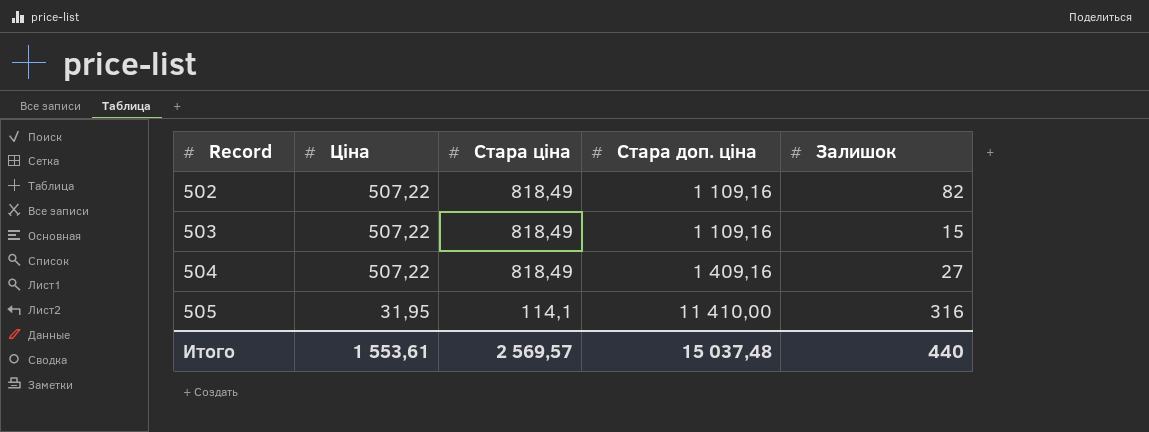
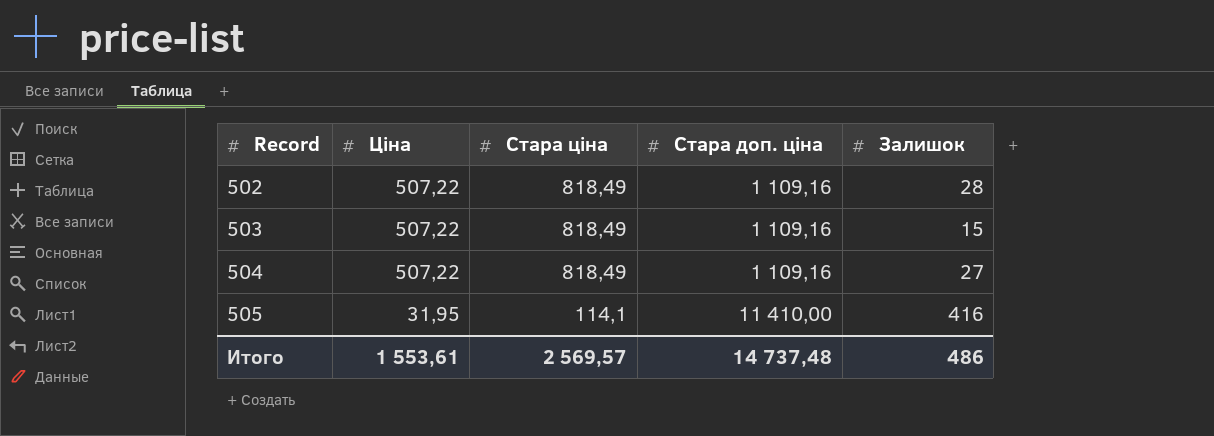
502 | Залишок: 82 -> 28
504 | Стара доп. ціна: 1 409,16 -> 1 109,16
505 | Залишок: 316 -> 416
Итого | Стара доп. ціна: 15 037,48 -> 14 737,48
Итого | Залишок: 440 -> 486

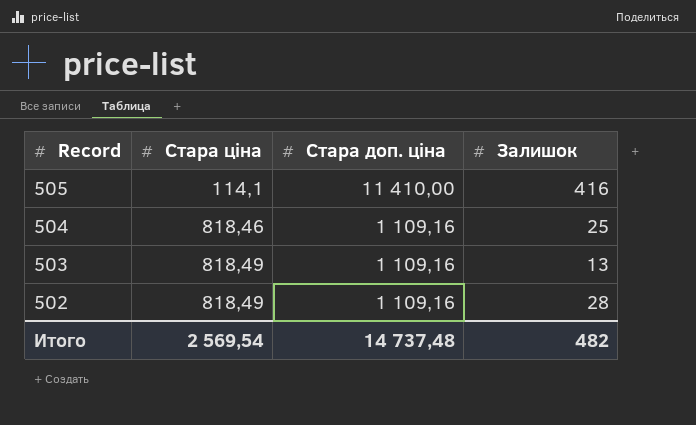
row order: Record ascending -> Record descending
column Ціна | position: 2 -> none
504 | Стара ціна: 818,49 -> 818,46
504 | Залишок: 27 -> 25
503 | Залишок: 15 -> 13
Итого | Стара ціна: 2 569,57 -> 2 569,54
Итого | Залишок: 486 -> 482

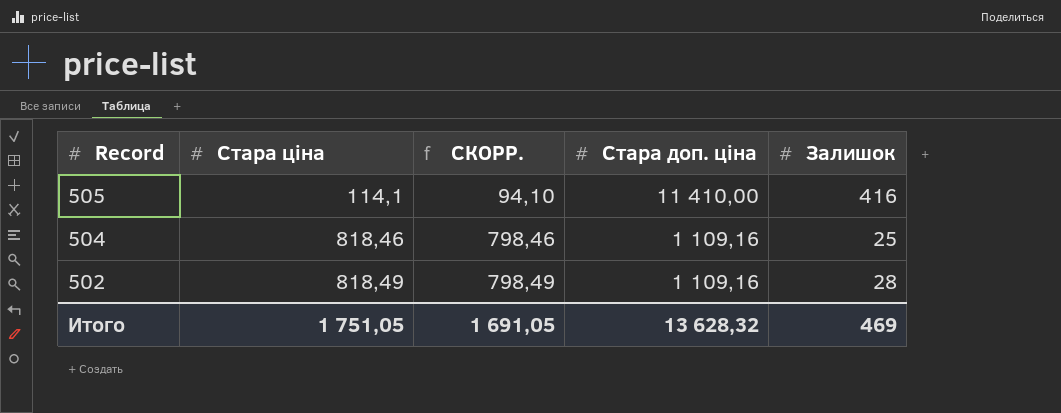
column СКОРР. | formula: none -> [Стара ціна] - 20
row 503: 818,49 | 1 109,16 | 13 -> none
Итого | Стара ціна: 2 569,54 -> 1 751,05
Итого | Стара доп. ціна: 14 737,48 -> 13 628,32
Итого | Залишок: 482 -> 469

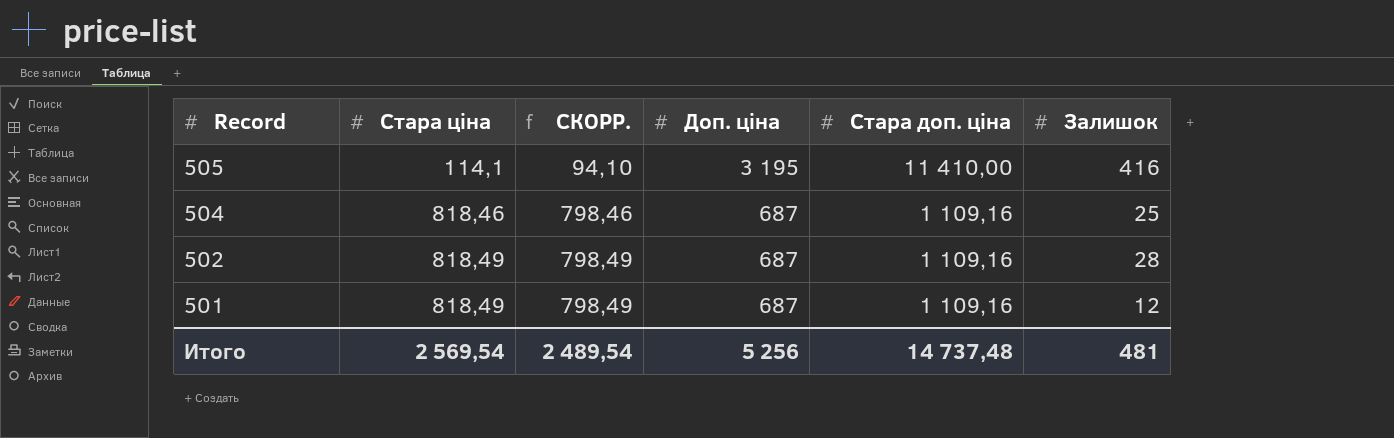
column Доп. ціна | position: none -> 4
row 501: none -> 818,49 | 798,49 | 687 | 1 109,16 | 12
Итого | Стара ціна: 1 751,05 -> 2 569,54
Итого | СКОРР.: 1 691,05 -> 2 489,54
Итого | Стара доп. ціна: 13 628,32 -> 14 737,48
Итого | Залишок: 469 -> 481

